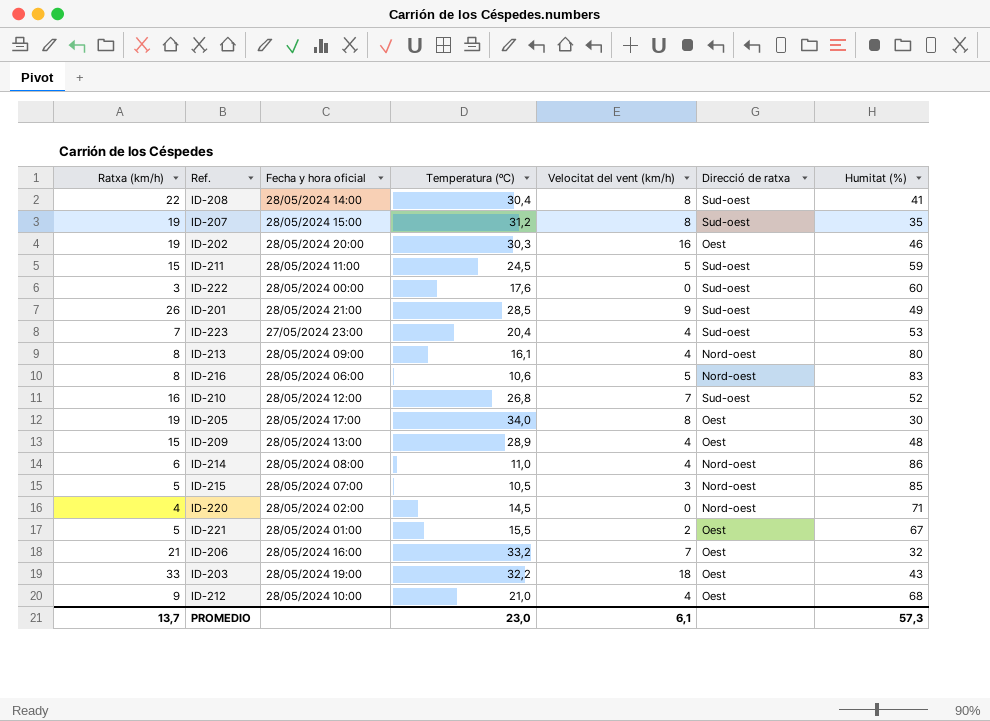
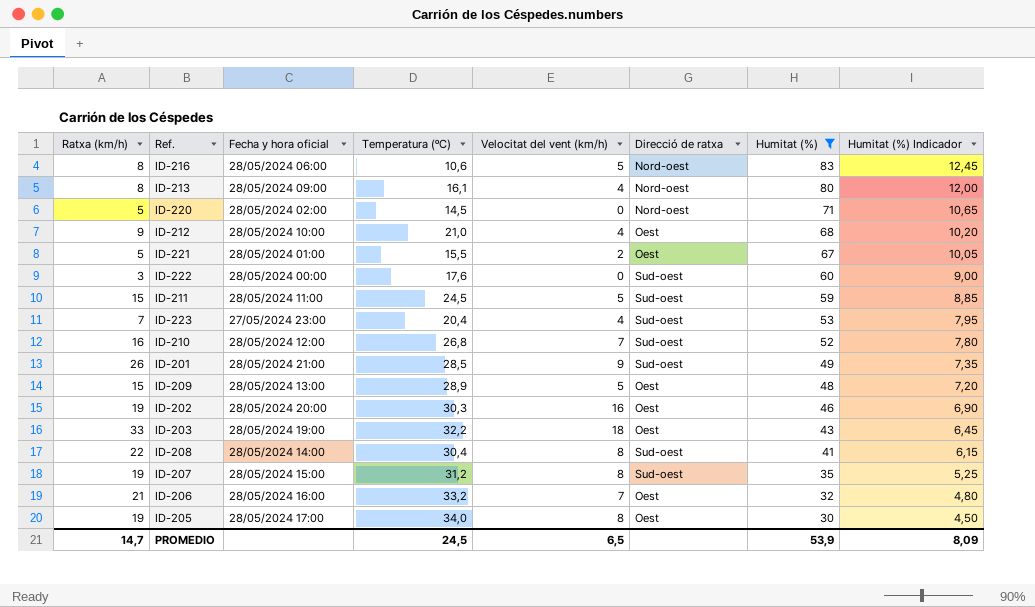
filter: none -> Humitat (%) <= 83
row order: none -> Humitat (%) descending
column Humitat (%) Indicador | formula: none -> [Humitat (%)] * 0,15
ID-220 | Ratxa (km/h): 4 -> 5
ID-209 | Velocitat del vent (km/h): 4 -> 5
PROMEDIO | Ratxa (km/h): 13,7 -> 14,7
PROMEDIO | Temperatura (ºC): 23,0 -> 24,5
PROMEDIO | Velocitat del vent (km/h): 6,1 -> 6,5
PROMEDIO | Humitat (%): 57,3 -> 53,9

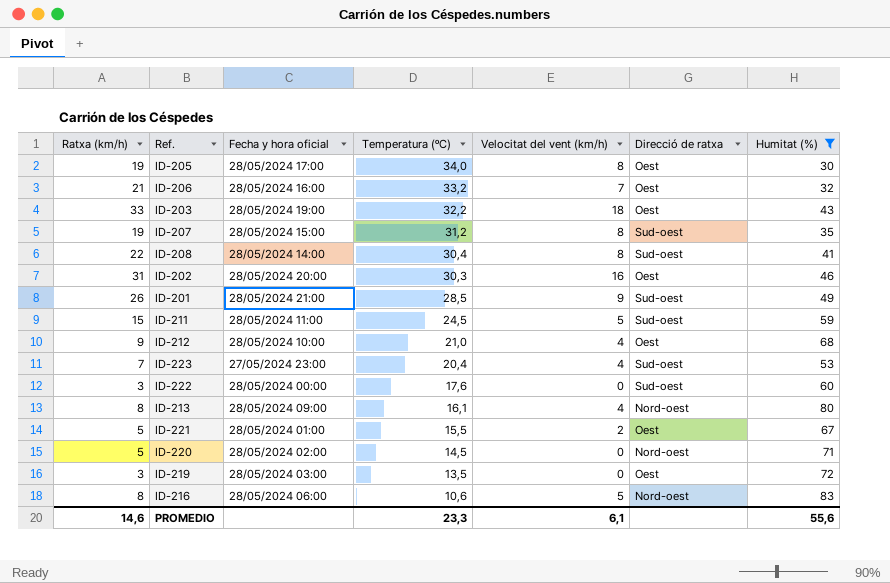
row order: Humitat (%) descending -> Temperatura (ºC) descending
column Humitat (%) Indicador | formula: [Humitat (%)] * 0,15 -> none
row ID-210: 16 | 28/05/2024 12:00 | 26,8 | 7 | Sud-oest | 52 | 7,80 -> none
row ID-209: 15 | 28/05/2024 13:00 | 28,9 | 5 | Oest | 48 | 7,20 -> none
ID-202 | Ratxa (km/h): 19 -> 31
row ID-219: none -> 3 | 28/05/2024 03:00 | 13,5 | 0 | Oest | 72
PROMEDIO | Ratxa (km/h): 14,7 -> 14,6
PROMEDIO | Temperatura (ºC): 24,5 -> 23,3
PROMEDIO | Velocitat del vent (km/h): 6,5 -> 6,1
PROMEDIO | Humitat (%): 53,9 -> 55,6

